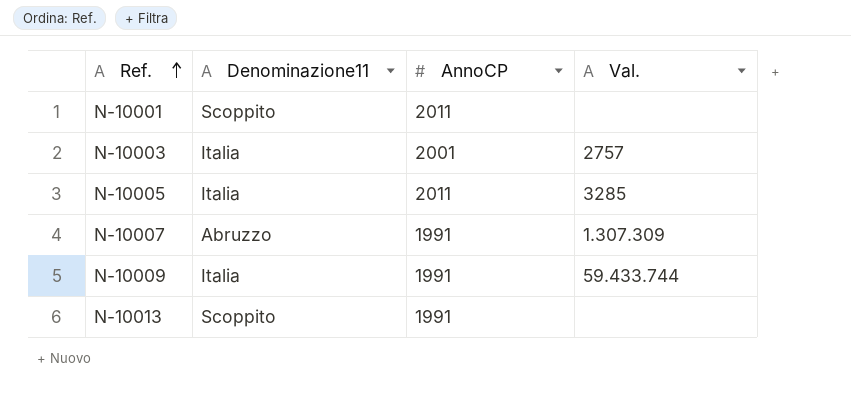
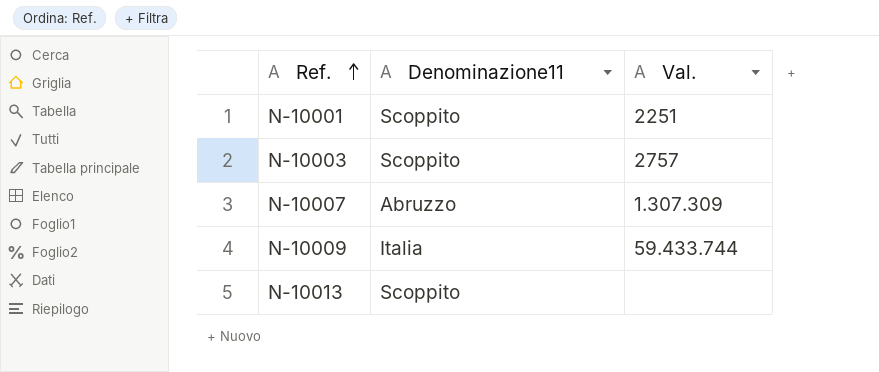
column AnnoCP | position: 3 -> none
row N-10005: Italia | 2011 | 3285 -> none
N-10001 | Val.: none -> 2251
N-10003 | Denominazione11: Italia -> Scoppito

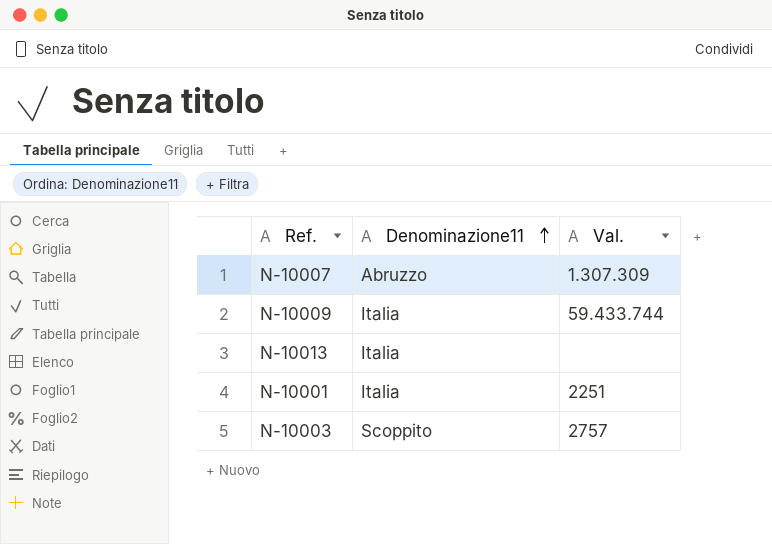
row order: Ref. ascending -> Denominazione11 ascending
N-10013 | Denominazione11: Scoppito -> Italia
N-10001 | Denominazione11: Scoppito -> Italia

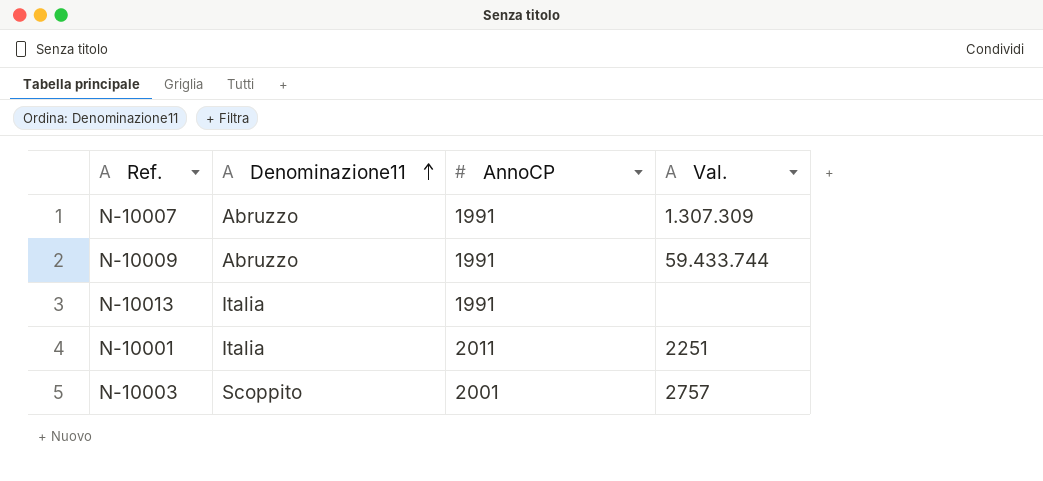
column AnnoCP | position: none -> 3
N-10009 | Denominazione11: Italia -> Abruzzo

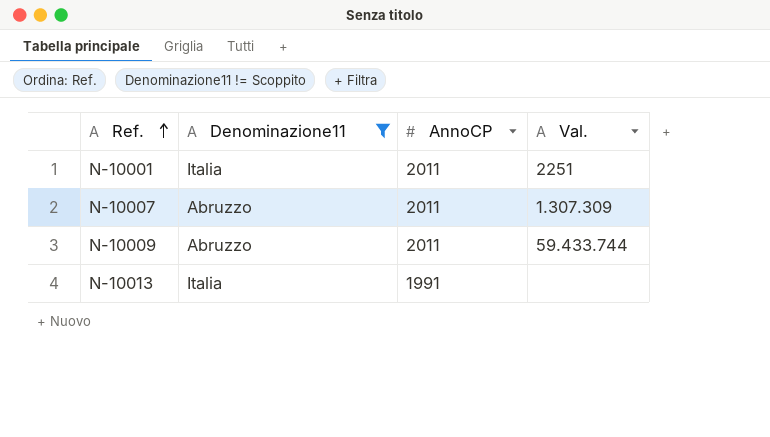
filter: none -> Denominazione11 != Scoppito
row order: Denominazione11 ascending -> Ref. ascending
N-10007 | AnnoCP: 1991 -> 2011
N-10009 | AnnoCP: 1991 -> 2011

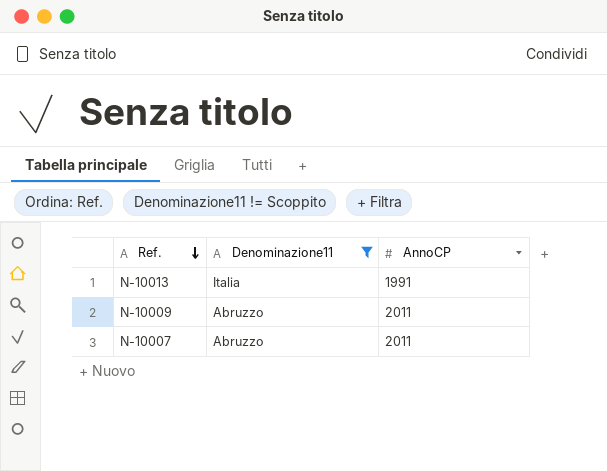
row order: Ref. ascending -> Ref. descending
column Val. | position: 4 -> none
row N-10001: Italia | 2011 | 2251 -> none

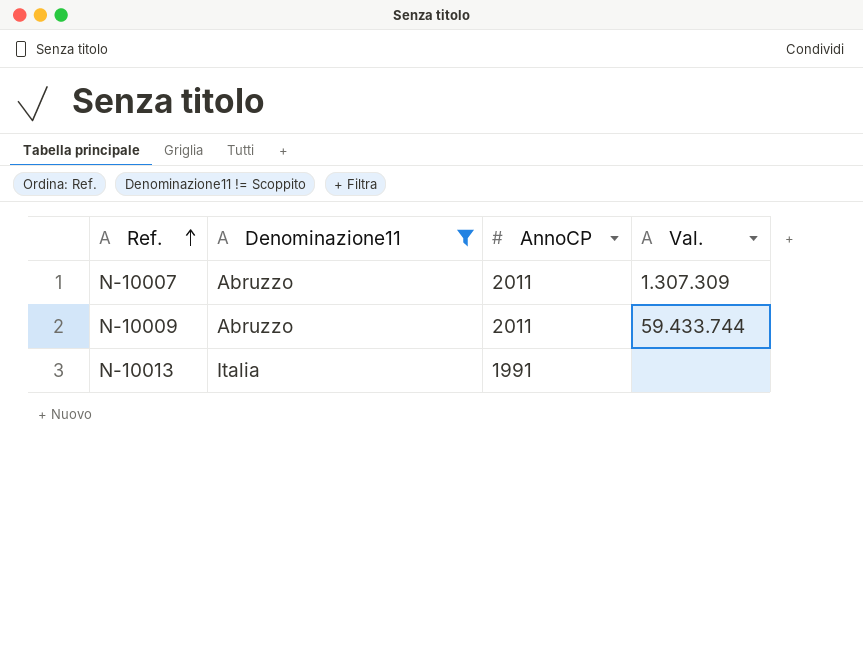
row order: Ref. descending -> Ref. ascending
column Val. | position: none -> 4

